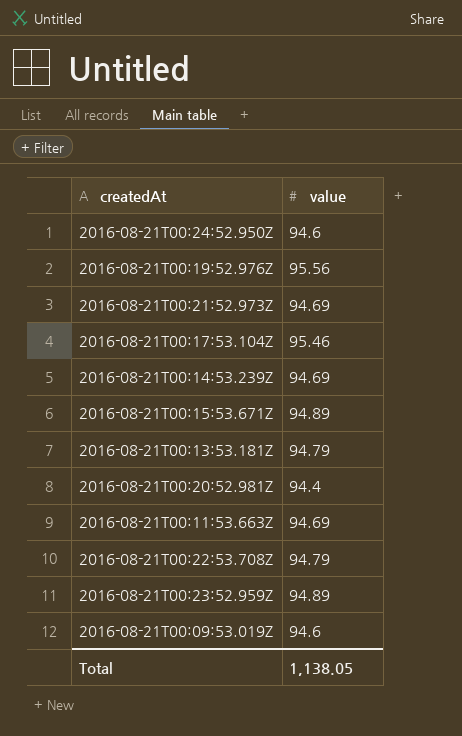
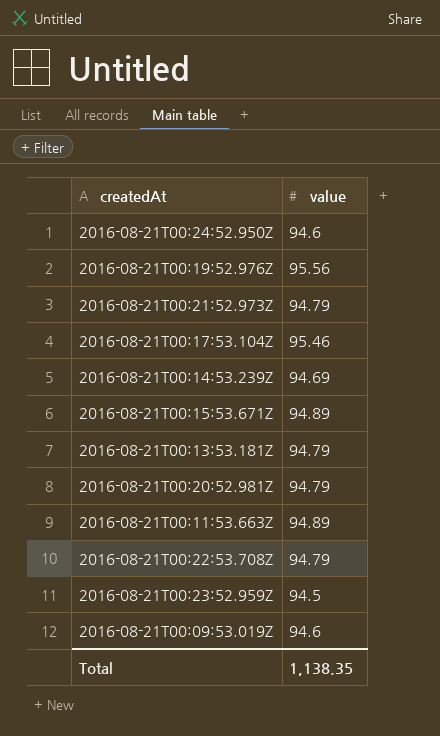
2016-08-21T00:21:52.973Z | value: 94.69 -> 94.79
2016-08-21T00:20:52.981Z | value: 94.4 -> 94.79
2016-08-21T00:11:53.663Z | value: 94.69 -> 94.89
2016-08-21T00:23:52.959Z | value: 94.89 -> 94.5
Total | value: 1,138.05 -> 1,138.35

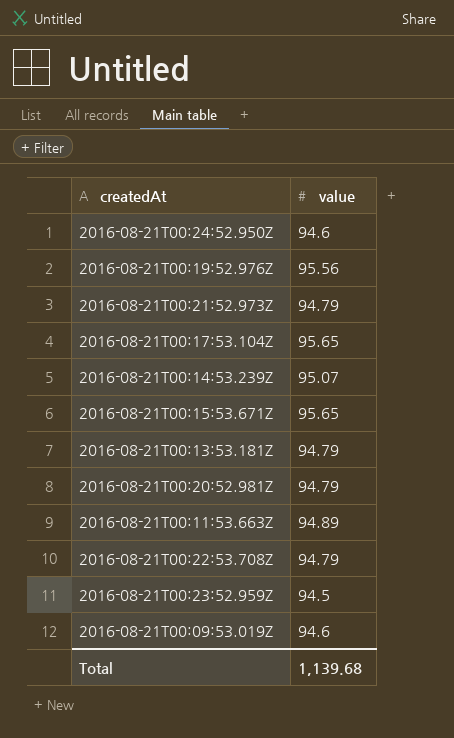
2016-08-21T00:17:53.104Z | value: 95.46 -> 95.65
2016-08-21T00:14:53.239Z | value: 94.69 -> 95.07
2016-08-21T00:15:53.671Z | value: 94.89 -> 95.65
Total | value: 1,138.35 -> 1,139.68

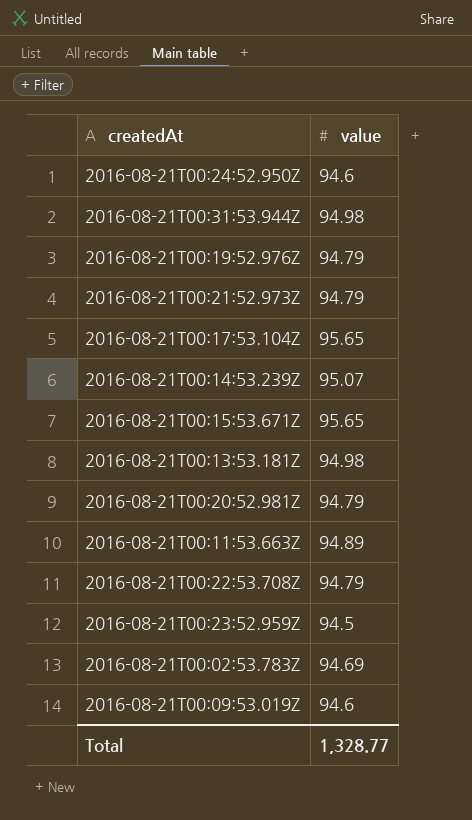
row 2016-08-21T00:31:53.944Z: none -> 94.98
2016-08-21T00:19:52.976Z | value: 95.56 -> 94.79
2016-08-21T00:13:53.181Z | value: 94.79 -> 94.98
row 2016-08-21T00:02:53.783Z: none -> 94.69
Total | value: 1,139.68 -> 1,328.77

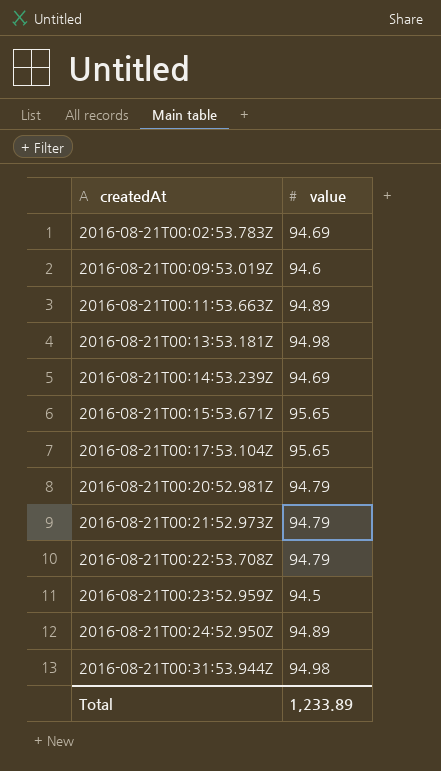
row order: none -> createdAt ascending
row 2016-08-21T00:19:52.976Z: 94.79 -> none
2016-08-21T00:14:53.239Z | value: 95.07 -> 94.69
2016-08-21T00:24:52.950Z | value: 94.6 -> 94.89
Total | value: 1,328.77 -> 1,233.89

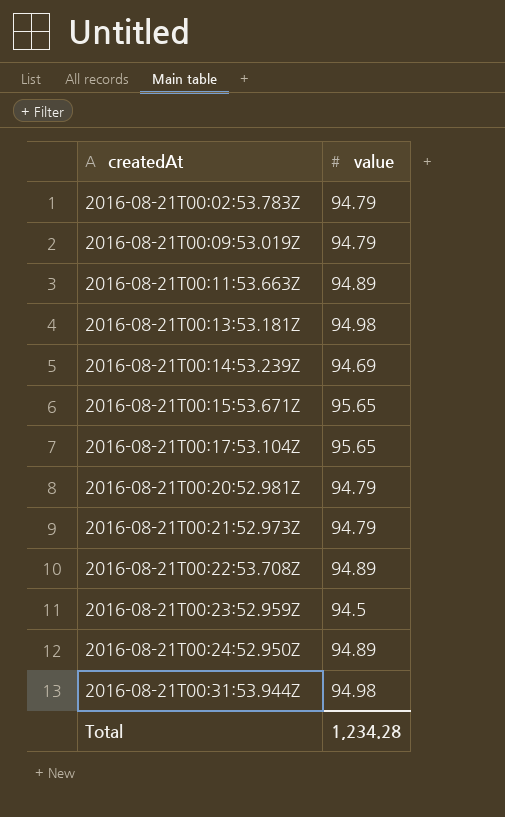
2016-08-21T00:02:53.783Z | value: 94.69 -> 94.79
2016-08-21T00:09:53.019Z | value: 94.6 -> 94.79
2016-08-21T00:22:53.708Z | value: 94.79 -> 94.89
Total | value: 1,233.89 -> 1,234.28

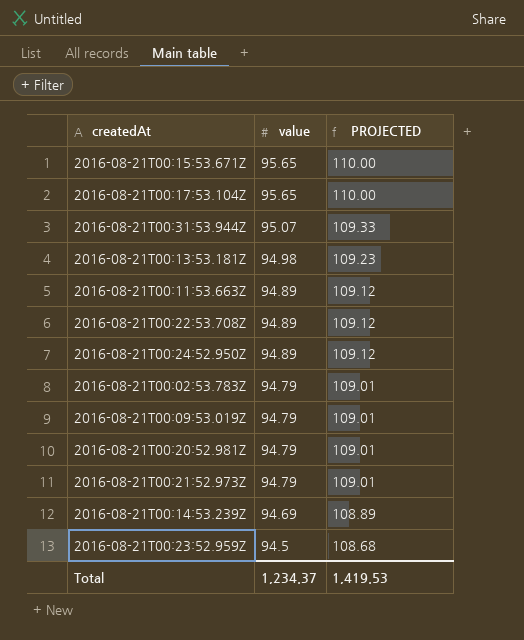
row order: createdAt ascending -> value descending
column PROJECTED | formula: none -> [value] * 1.15
2016-08-21T00:31:53.944Z | value: 94.98 -> 95.07
Total | value: 1,234.28 -> 1,234.37

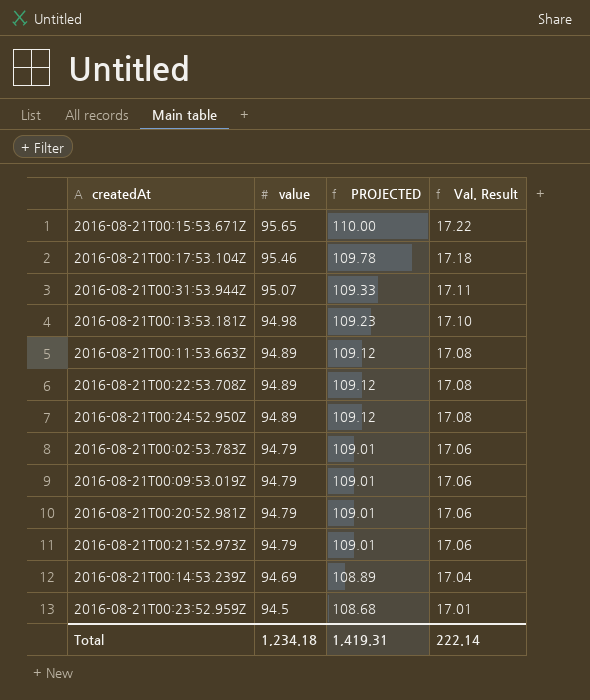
column Val. Result | formula: none -> [value] * 0.18
2016-08-21T00:17:53.104Z | value: 95.65 -> 95.46
2016-08-21T00:17:53.104Z | PROJECTED: 110.00 -> 109.78
Total | value: 1,234.37 -> 1,234.18
Total | PROJECTED: 1,419.53 -> 1,419.31

